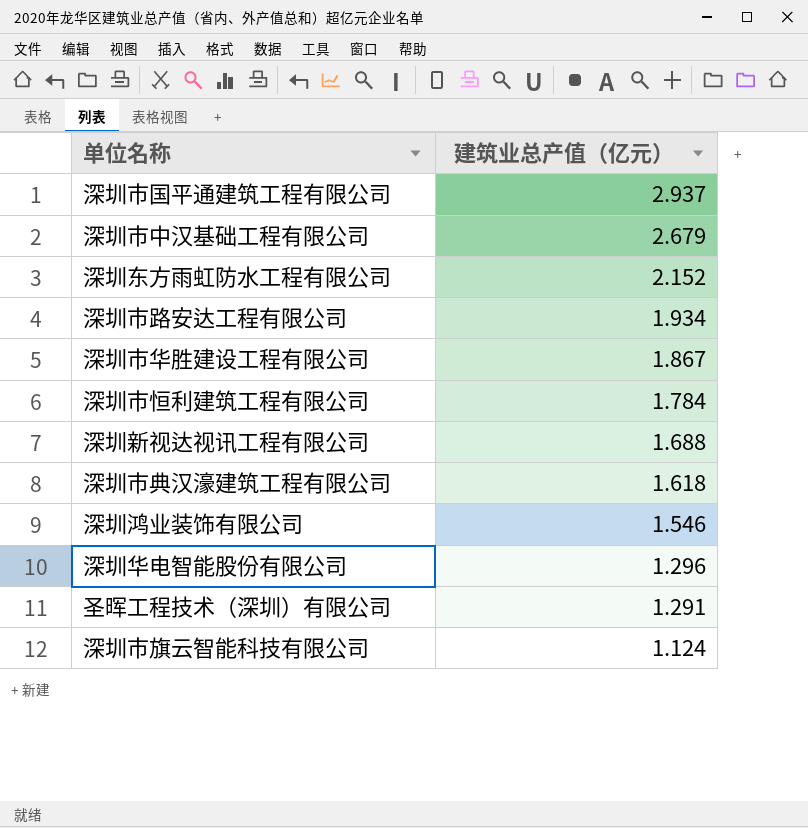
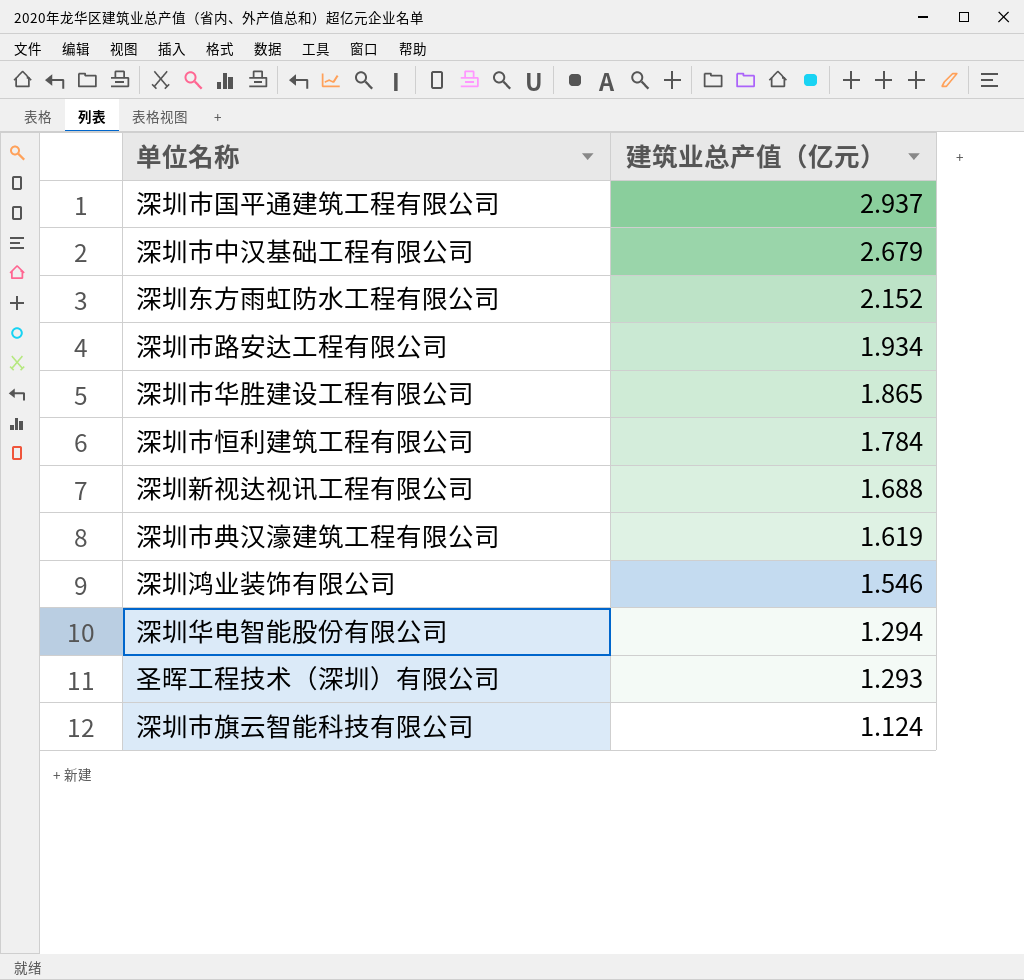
深圳市华胜建设工程有限公司 | 建筑业总产值（亿元）: 1.867 -> 1.865
深圳市典汉濠建筑工程有限公司 | 建筑业总产值（亿元）: 1.618 -> 1.619
深圳华电智能股份有限公司 | 建筑业总产值（亿元）: 1.296 -> 1.294
圣晖工程技术（深圳）有限公司 | 建筑业总产值（亿元）: 1.291 -> 1.293

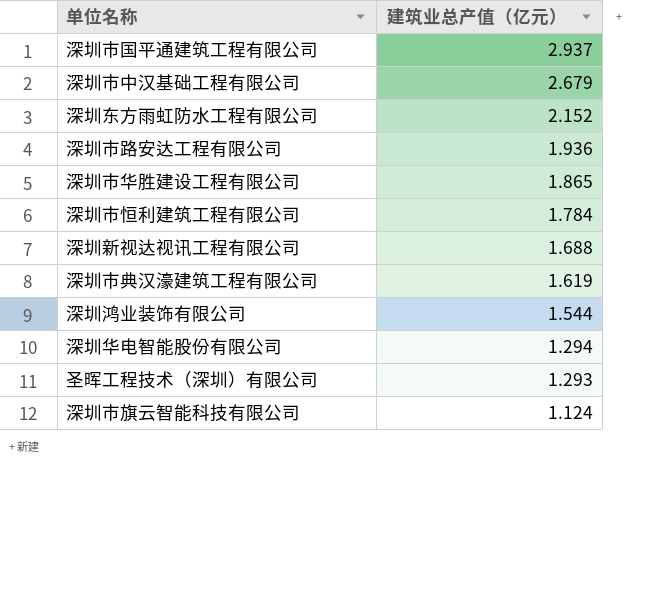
深圳市路安达工程有限公司 | 建筑业总产值（亿元）: 1.934 -> 1.936
深圳鸿业装饰有限公司 | 建筑业总产值（亿元）: 1.546 -> 1.544

